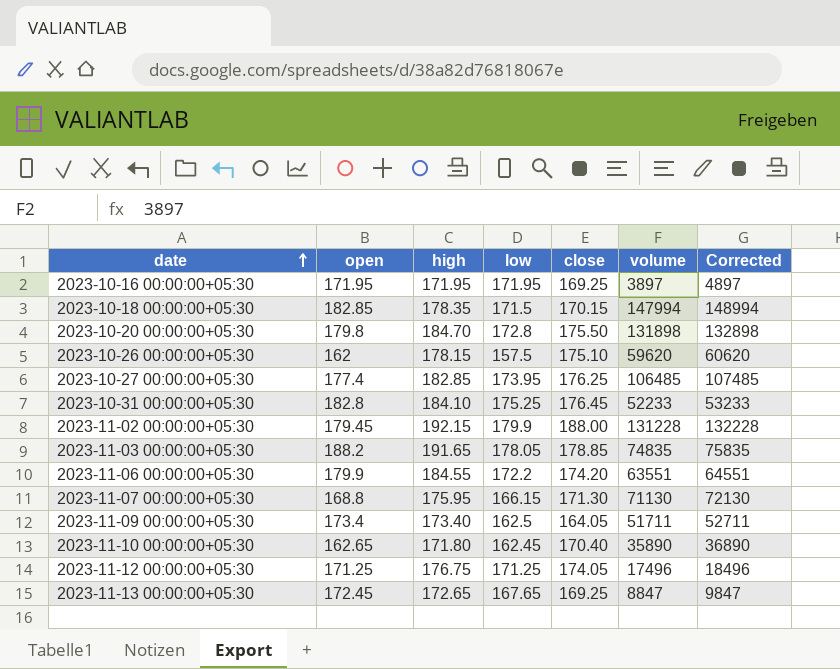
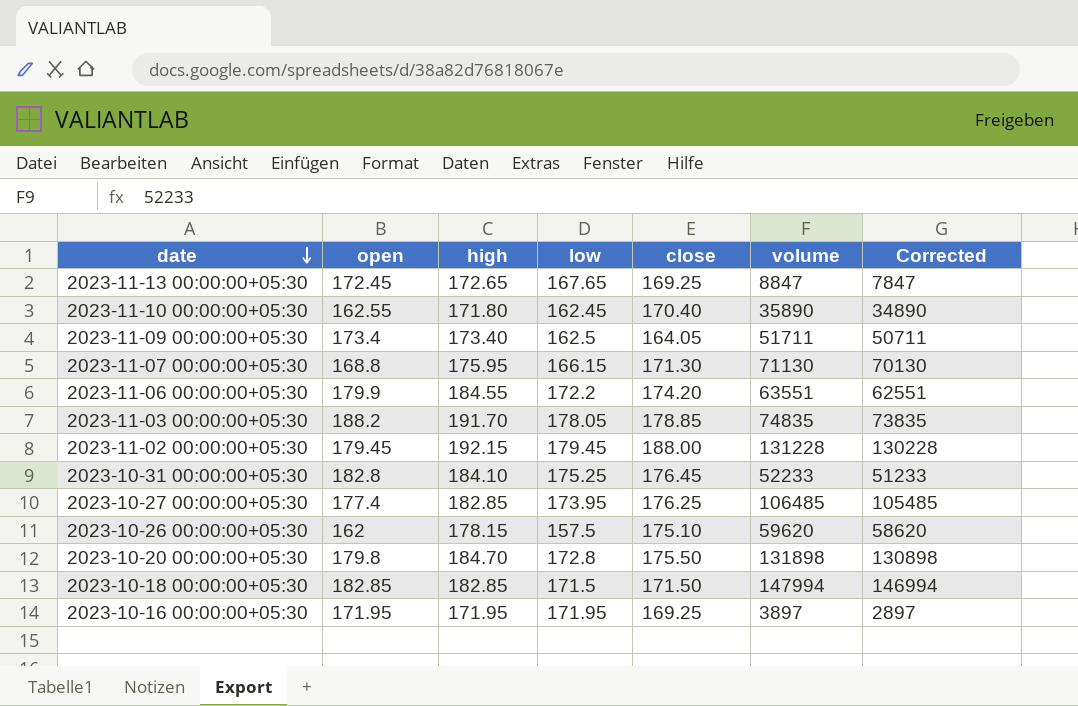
row order: date ascending -> date descending
column Corrected | formula: [volume] + 1000 -> [volume] - 1000
row 2023-11-12 00:00:00+05:30: 171.25 | 176.75 | 171.25 | 174.05 | 17496 | 18496 -> none
2023-11-10 00:00:00+05:30 | open: 162.65 -> 162.55
2023-11-03 00:00:00+05:30 | high: 191.65 -> 191.70
2023-11-02 00:00:00+05:30 | low: 179.9 -> 179.45
2023-10-18 00:00:00+05:30 | high: 178.35 -> 182.85
2023-10-18 00:00:00+05:30 | close: 170.15 -> 171.50

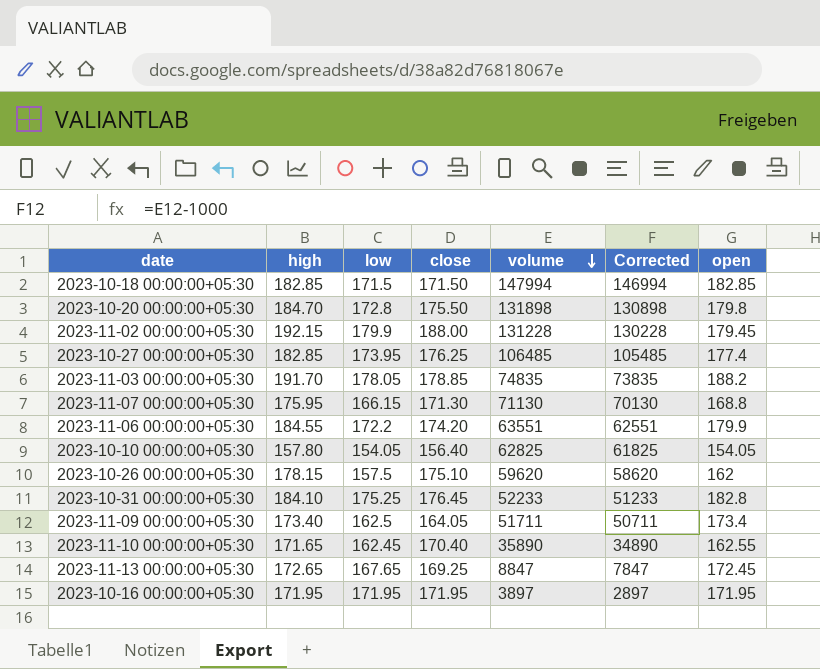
row order: date descending -> volume descending
column open | position: 2 -> 7
2023-11-02 00:00:00+05:30 | low: 179.45 -> 179.9
row 2023-10-10 00:00:00+05:30: none -> 157.80 | 154.05 | 156.40 | 62825 | 61825 | 154.05
2023-11-10 00:00:00+05:30 | high: 171.80 -> 171.65
2023-10-16 00:00:00+05:30 | close: 169.25 -> 171.95

